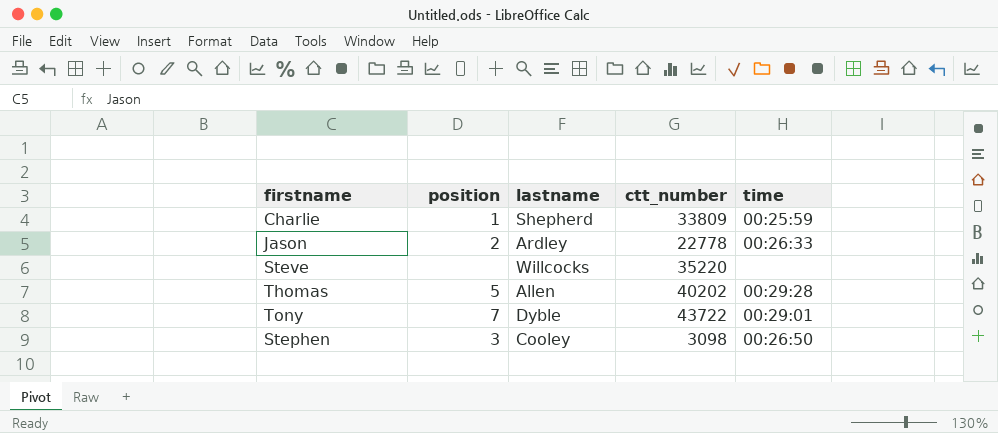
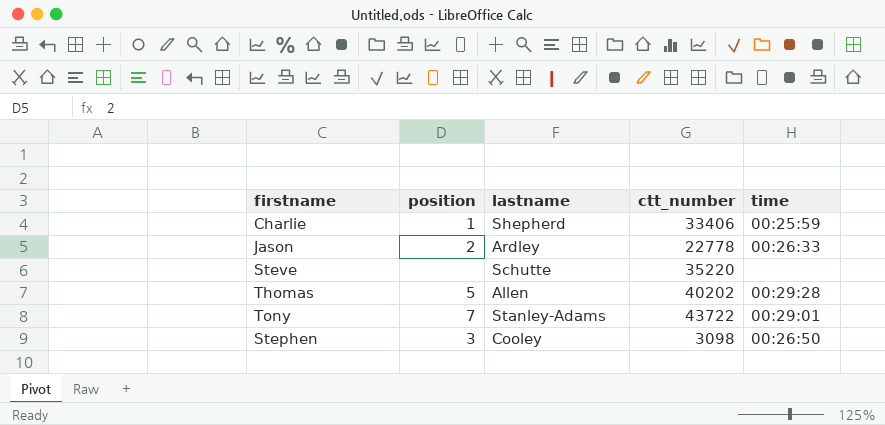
Charlie | ctt_number: 33809 -> 33406
Steve | lastname: Willcocks -> Schutte
Tony | lastname: Dyble -> Stanley-Adams

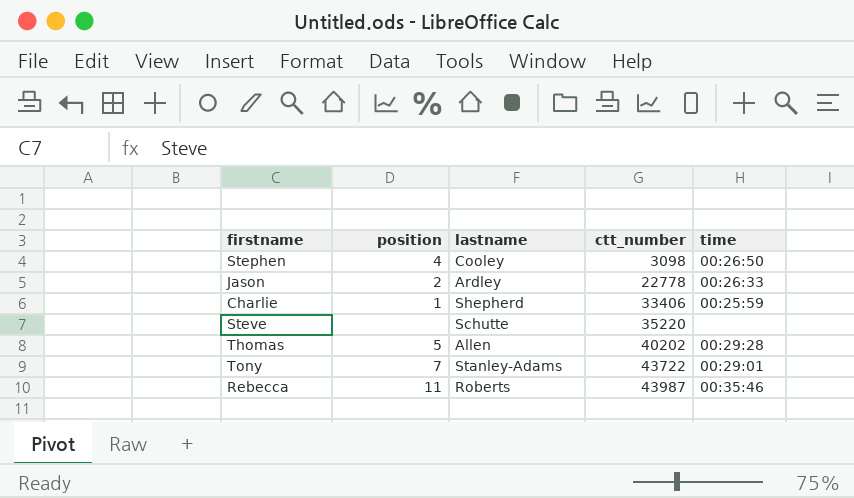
row order: none -> ctt_number ascending
Stephen | position: 3 -> 4
row Rebecca: none -> 11 | Roberts | 43987 | 00:35:46

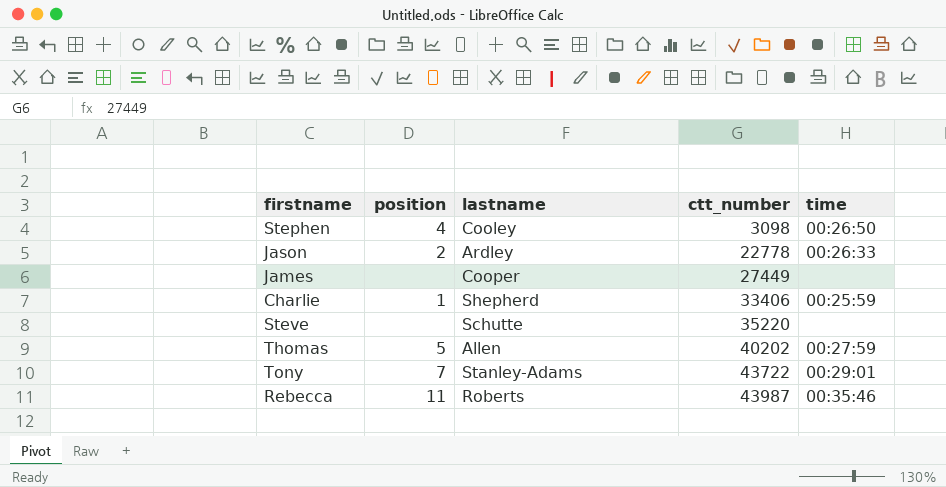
row James: none -> none | Cooper | 27449 | none
Thomas | time: 00:29:28 -> 00:27:59

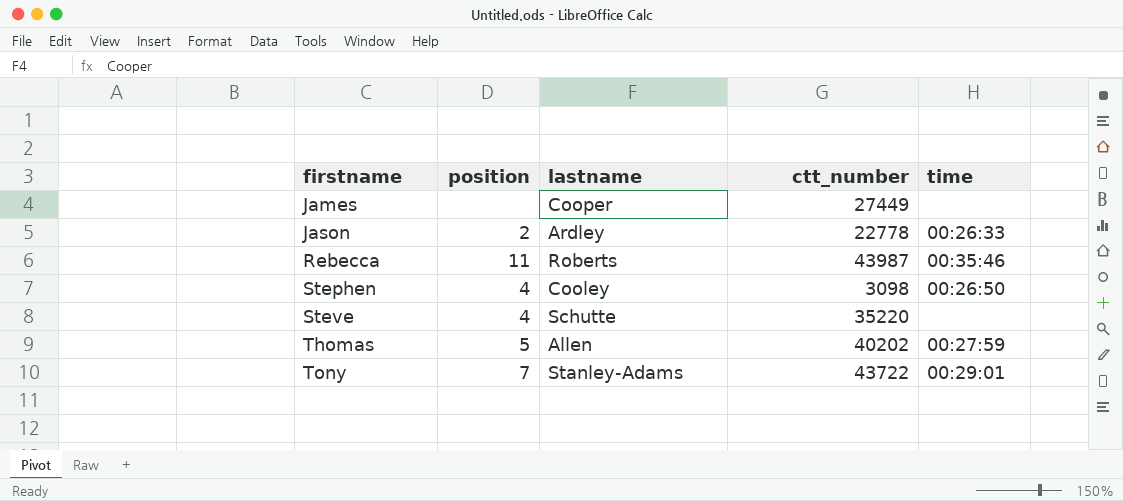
row order: ctt_number ascending -> firstname ascending
row Charlie: 1 | Shepherd | 33406 | 00:25:59 -> none
Steve | position: none -> 4

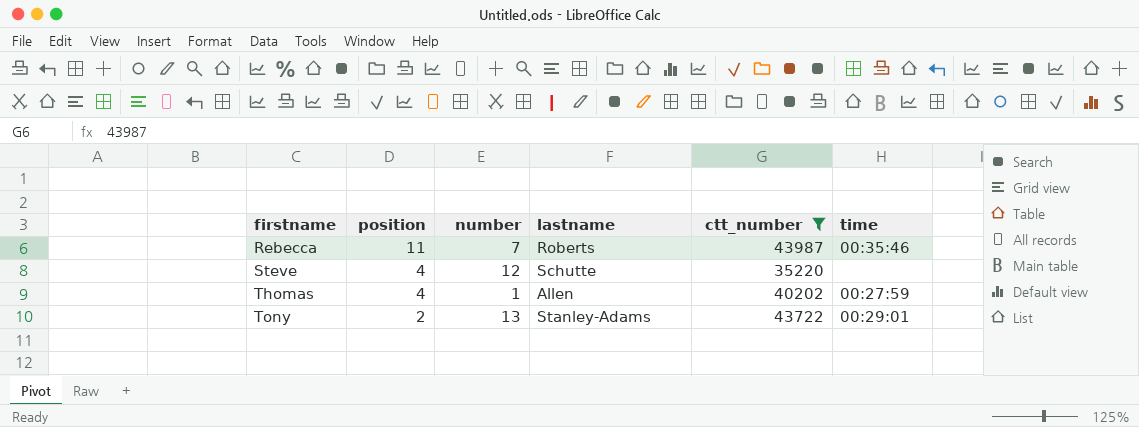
filter: none -> ctt_number >= 35220
column number | position: none -> 3
Thomas | position: 5 -> 4
Tony | position: 7 -> 2

